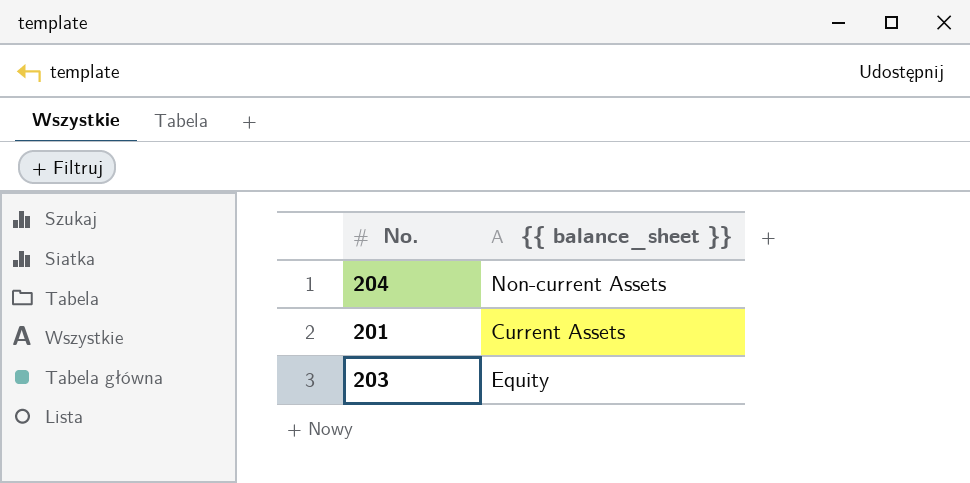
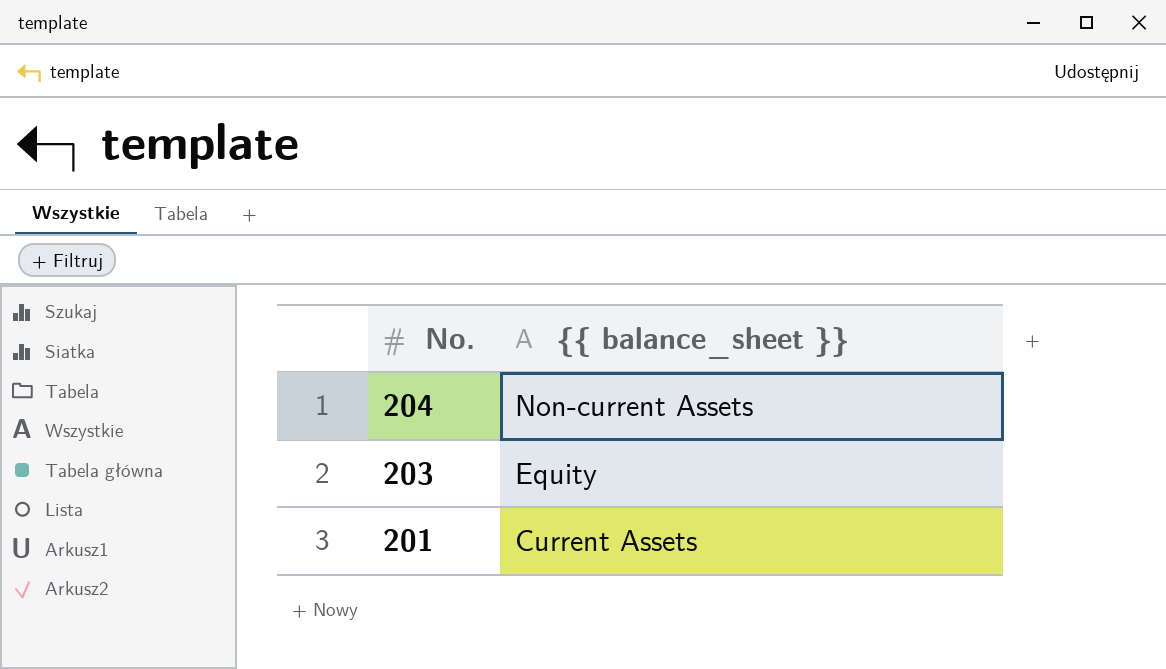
row order: none -> No. descending

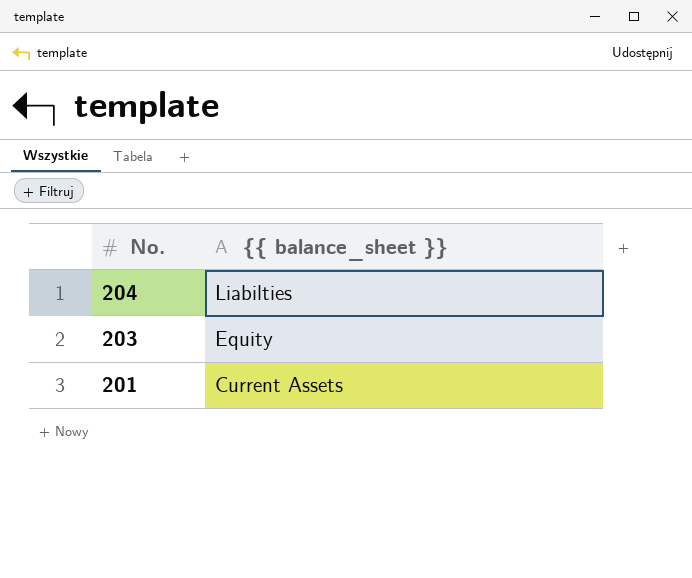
204 | {{ balance_sheet }}: Non-current Assets -> Liabilties

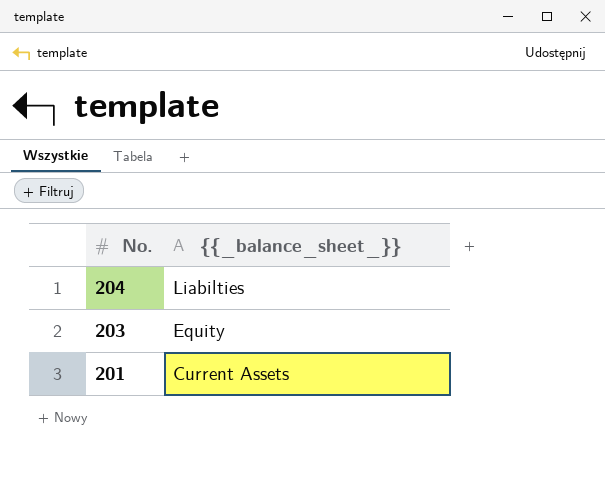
column name: {{ balance_sheet }} -> {{_balance_sheet_}}

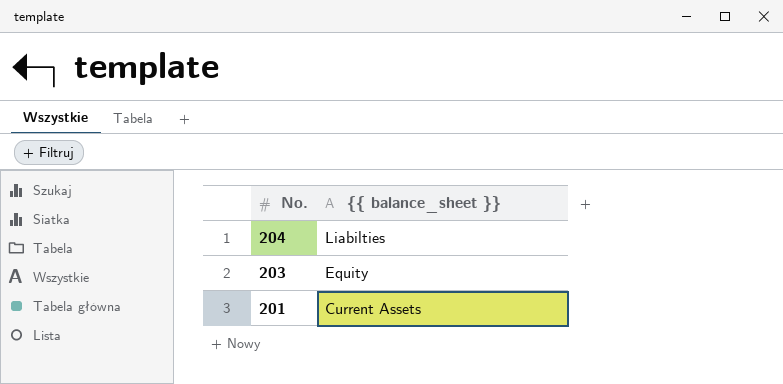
column name: {{_balance_sheet_}} -> {{ balance_sheet }}

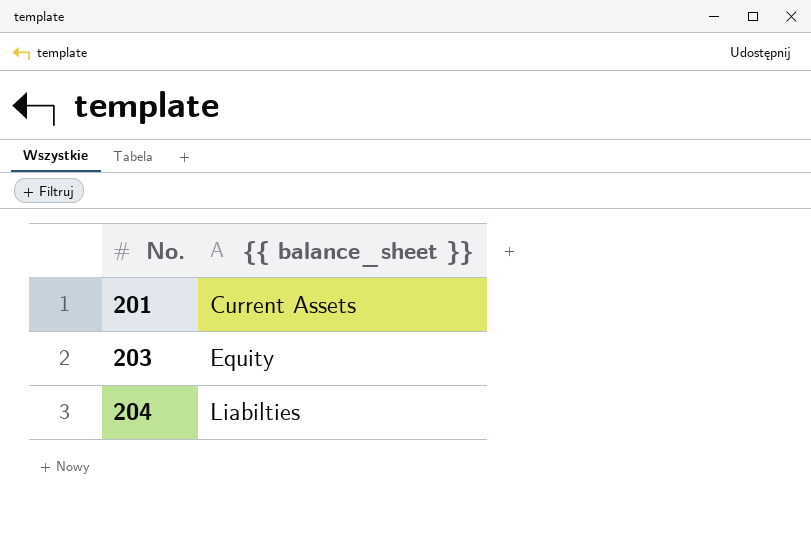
row order: No. descending -> No. ascending

